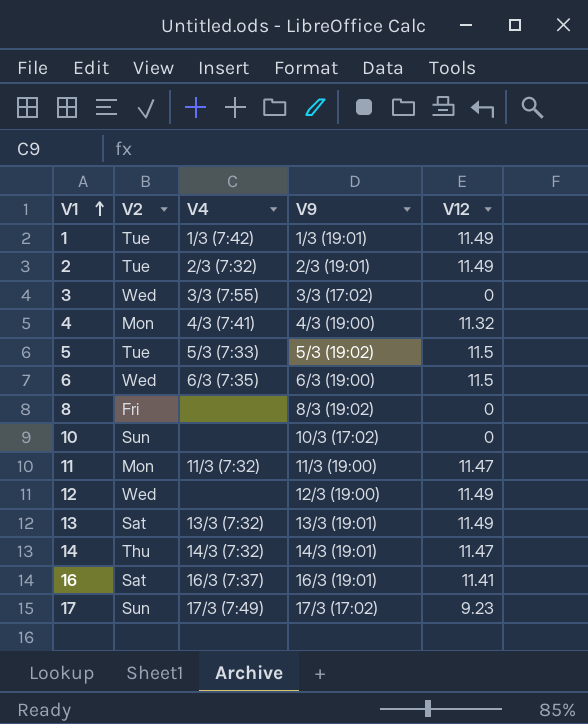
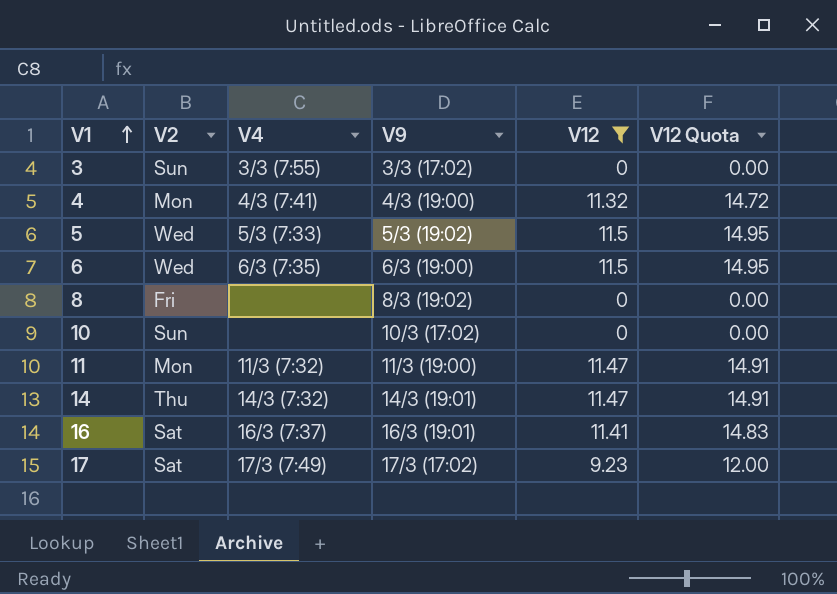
filter: none -> V12 != 11.49
column V12 Quota | formula: none -> [V12] * 1.3
3 | V2: Wed -> Sun
5 | V2: Tue -> Wed
17 | V2: Sun -> Sat

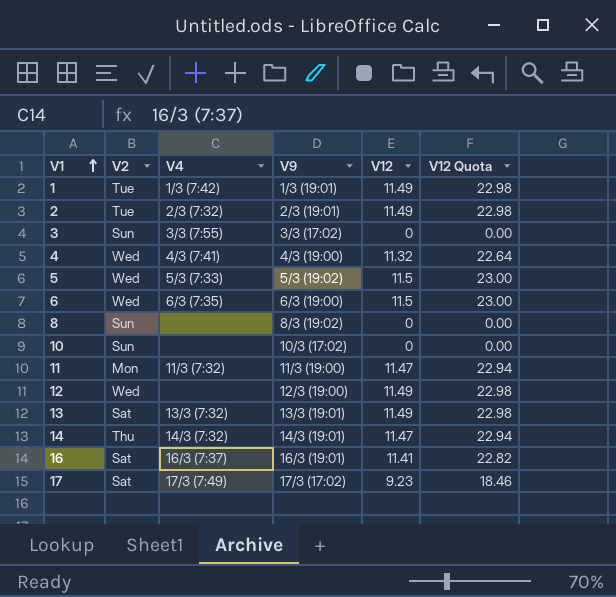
filter: V12 != 11.49 -> none
column V12 Quota | formula: [V12] * 1.3 -> [V12] * 2
4 | V2: Mon -> Wed
8 | V2: Fri -> Sun

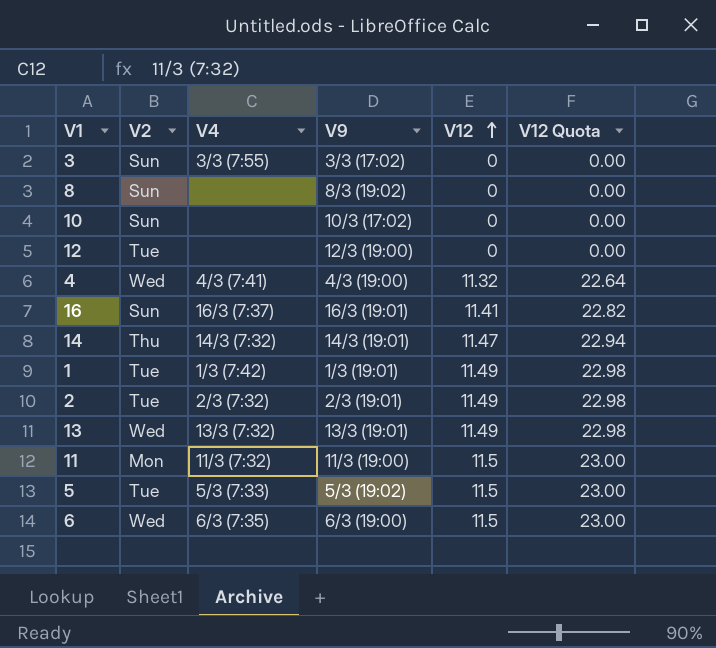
row order: V1 ascending -> V12 ascending
row 17: Sat | 17/3 (7:49) | 17/3 (17:02) | 9.23 | 18.46 -> none
12 | V2: Wed -> Tue
12 | V12: 11.49 -> 0
12 | V12 Quota: 22.98 -> 0.00
16 | V2: Sat -> Sun
13 | V2: Sat -> Wed
11 | V12: 11.47 -> 11.5
11 | V12 Quota: 22.94 -> 23.00
5 | V2: Wed -> Tue

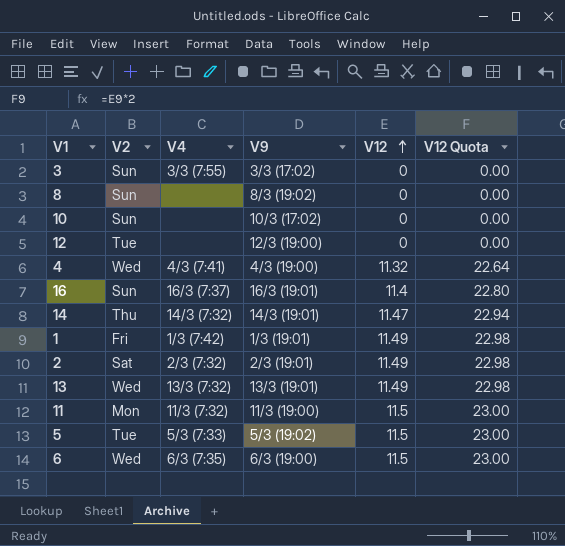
16 | V12: 11.41 -> 11.4
16 | V12 Quota: 22.82 -> 22.80
1 | V2: Tue -> Fri
2 | V2: Tue -> Sat

